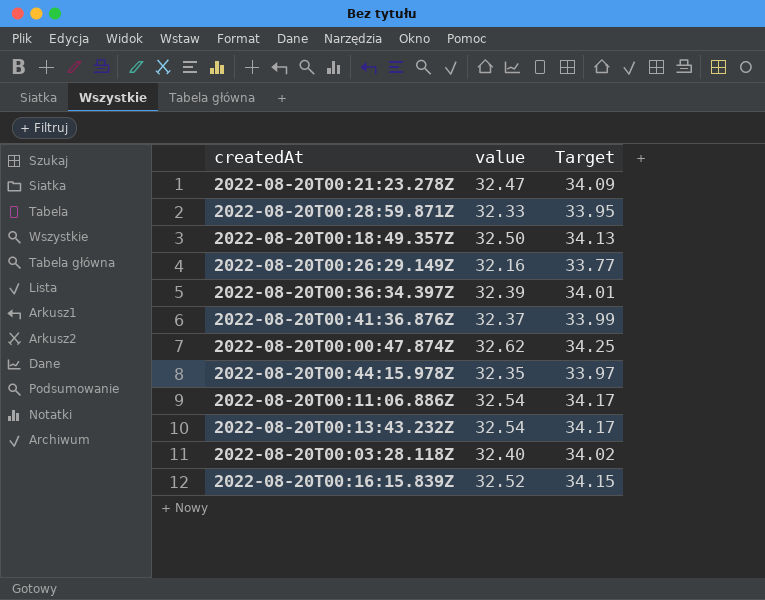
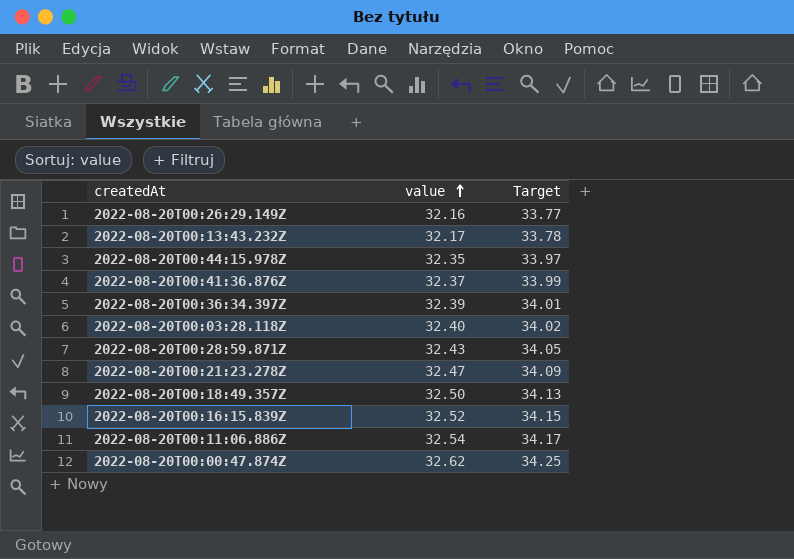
row order: none -> value ascending
2022-08-20T00:13:43.232Z | value: 32.54 -> 32.17
2022-08-20T00:13:43.232Z | Target: 34.17 -> 33.78
2022-08-20T00:28:59.871Z | value: 32.33 -> 32.43
2022-08-20T00:28:59.871Z | Target: 33.95 -> 34.05

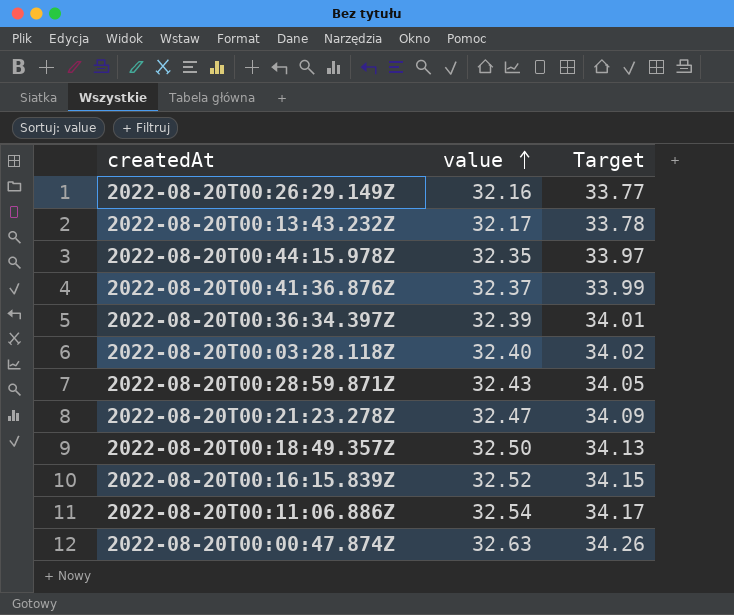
2022-08-20T00:00:47.874Z | value: 32.62 -> 32.63
2022-08-20T00:00:47.874Z | Target: 34.25 -> 34.26

